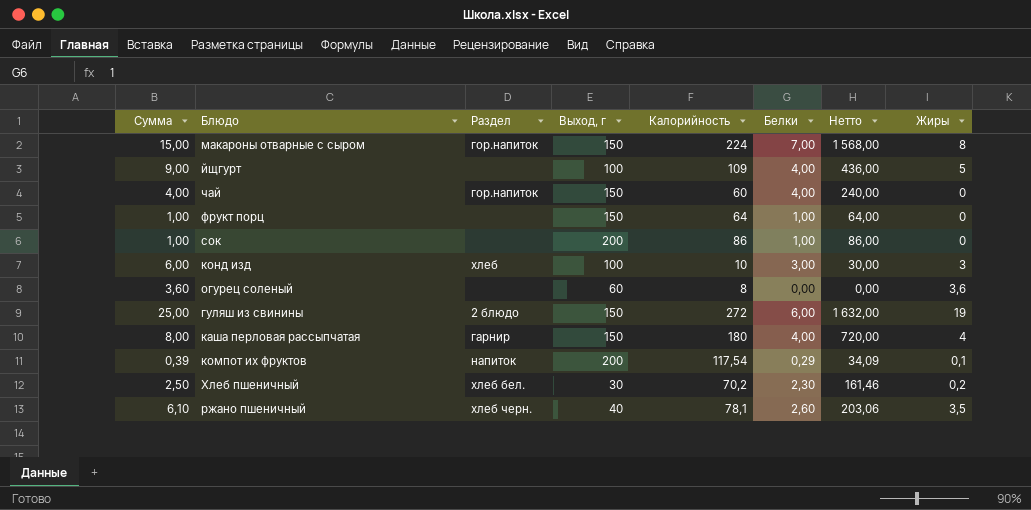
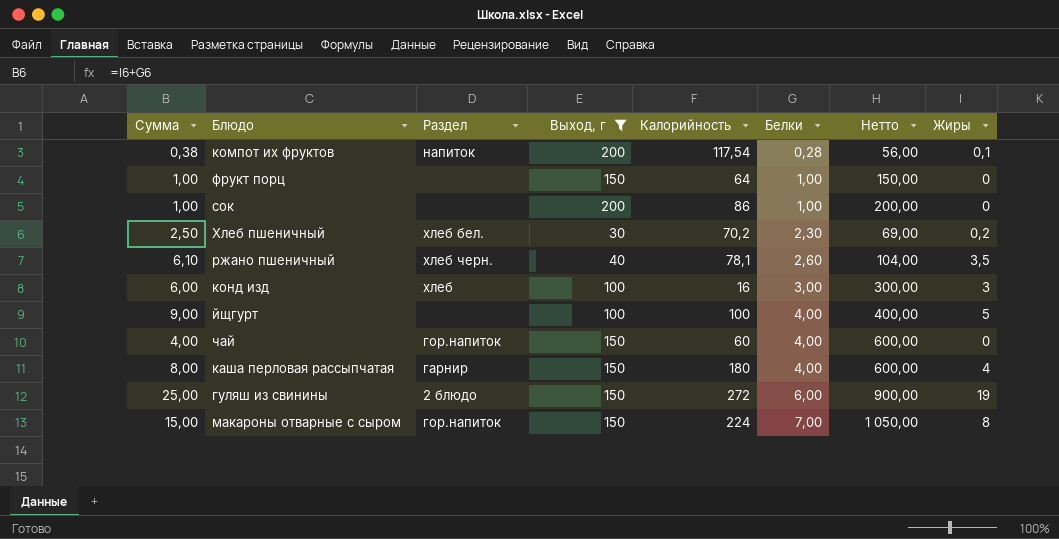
filter: none -> Выход, г != 60
row order: none -> Белки ascending
column Нетто | formula: [Калорийность] * [Белки] -> [Выход, г] * [Белки]
компот их фруктов | Сумма: 0,39 -> 0,38
компот их фруктов | Белки: 0,29 -> 0,28
конд изд | Калорийность: 10 -> 16
йщгурт | Калорийность: 109 -> 100

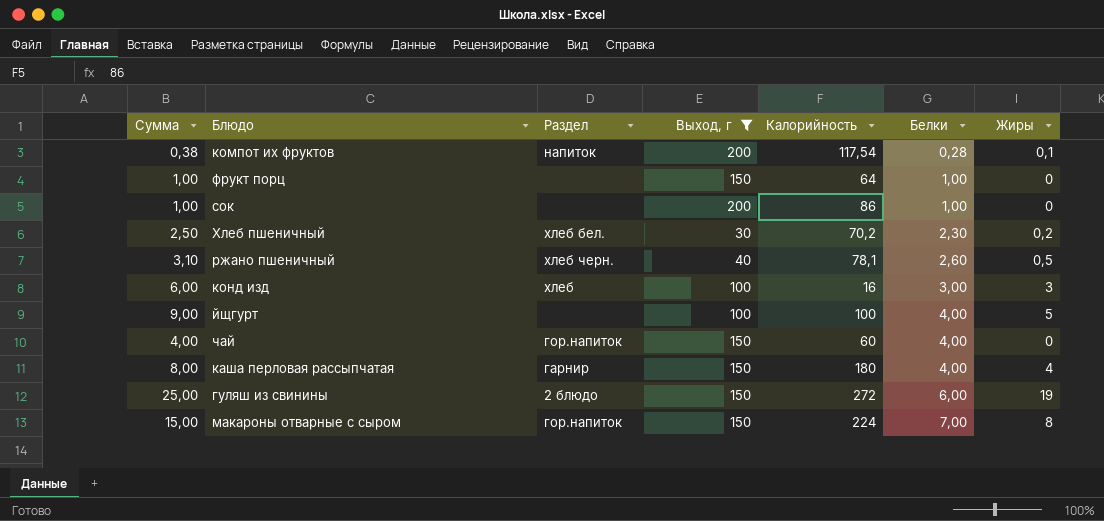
column Нетто | formula: [Выход, г] * [Белки] -> none
ржано пшеничный | Сумма: 6,10 -> 3,10
ржано пшеничный | Жиры: 3,5 -> 0,5

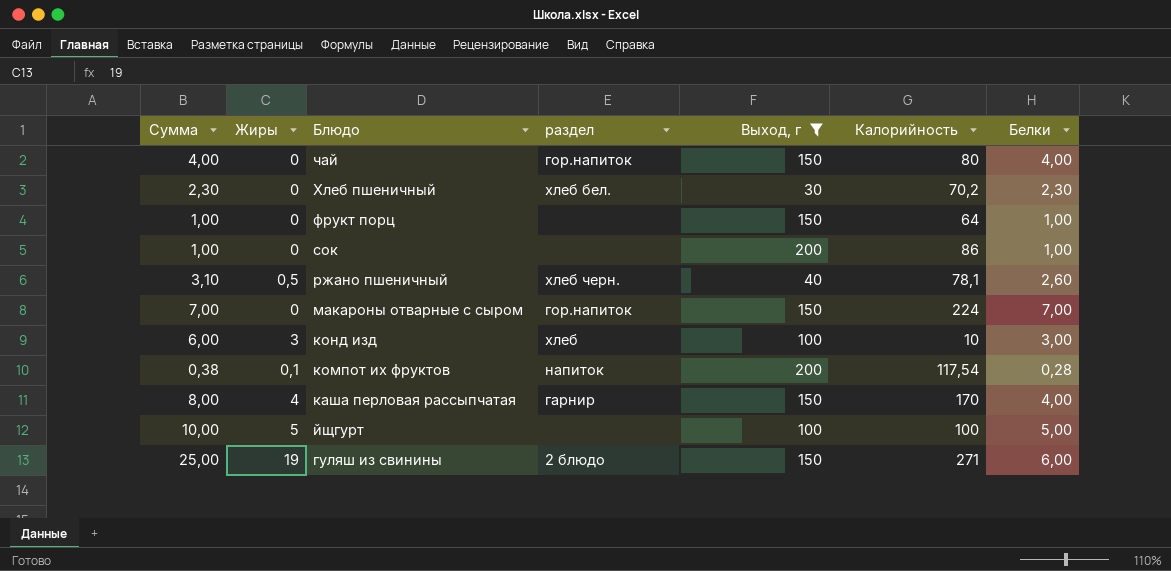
row order: Белки ascending -> Блюдо descending
column Жиры | position: 7 -> 2
column name: Раздел -> раздел
чай | Калорийность: 60 -> 80
Хлеб пшеничный | Сумма: 2,50 -> 2,30
Хлеб пшеничный | Жиры: 0,2 -> 0
макароны отварные с сыром | Сумма: 15,00 -> 7,00
макароны отварные с сыром | Жиры: 8 -> 0
конд изд | Калорийность: 16 -> 10
каша перловая рассыпчатая | Калорийность: 180 -> 170
йщгурт | Сумма: 9,00 -> 10,00
йщгурт | Белки: 4,00 -> 5,00
гуляш из свинины | Калорийность: 272 -> 271

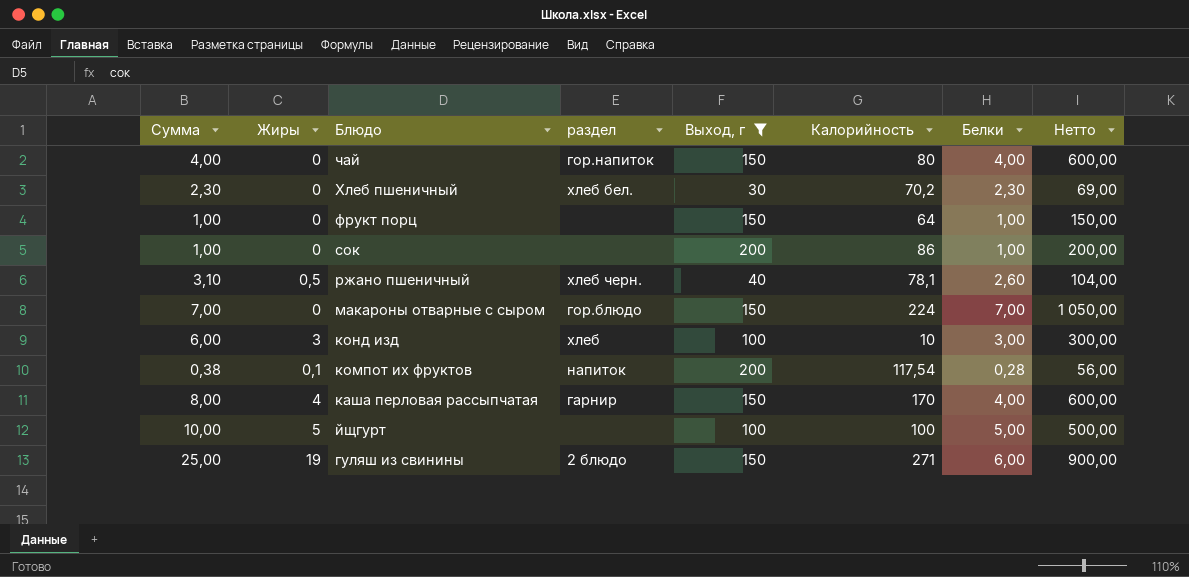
column Нетто | formula: none -> [Выход, г] * [Белки]
макароны отварные с сыром | раздел: гор.напиток -> гор.блюдо

